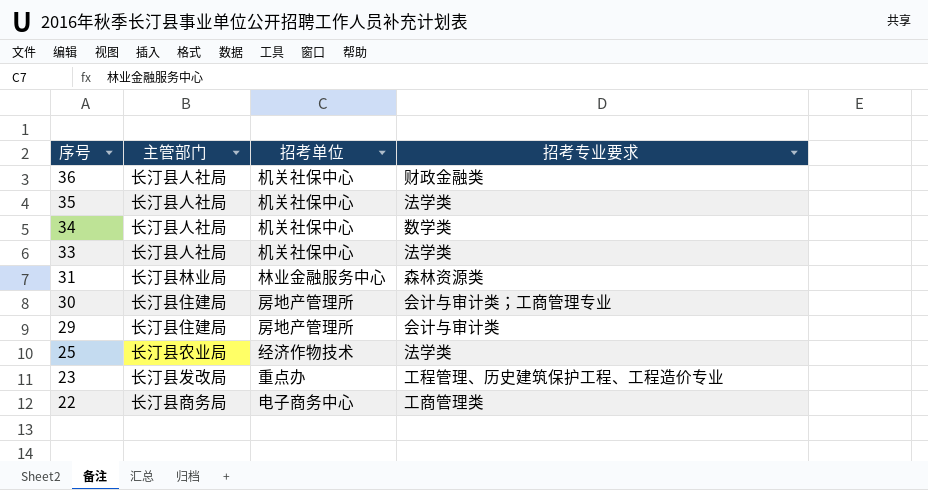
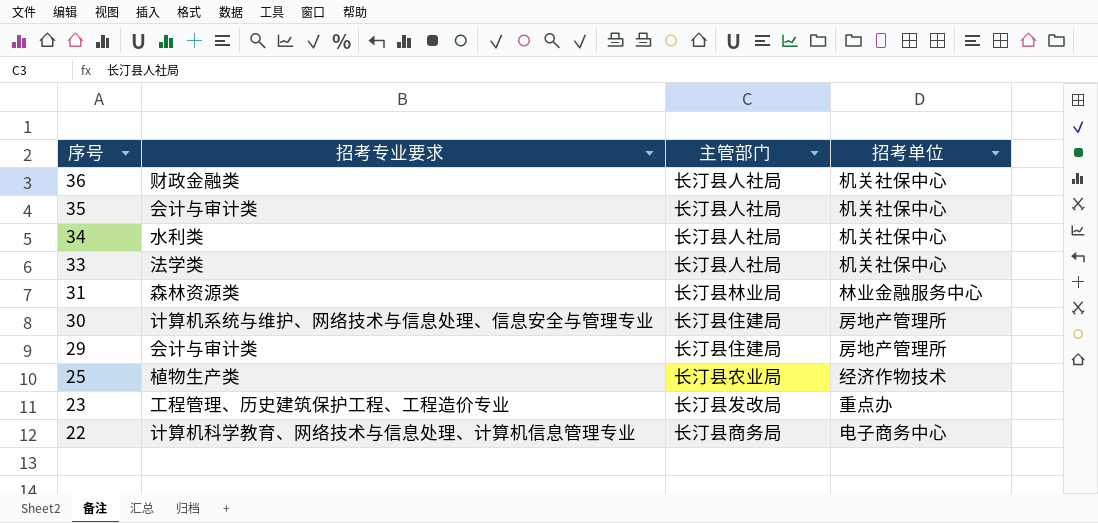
column 招考专业要求 | position: 4 -> 2
35 | 招考专业要求: 法学类 -> 会计与审计类
34 | 招考专业要求: 数学类 -> 水利类
30 | 招考专业要求: 会计与审计类；工商管理专业 -> 计算机系统与维护、网络技术与信息处理、信息安全与管理专业
25 | 招考专业要求: 法学类 -> 植物生产类
22 | 招考专业要求: 工商管理类 -> 计算机科学教育、网络技术与信息处理、计算机信息管理专业

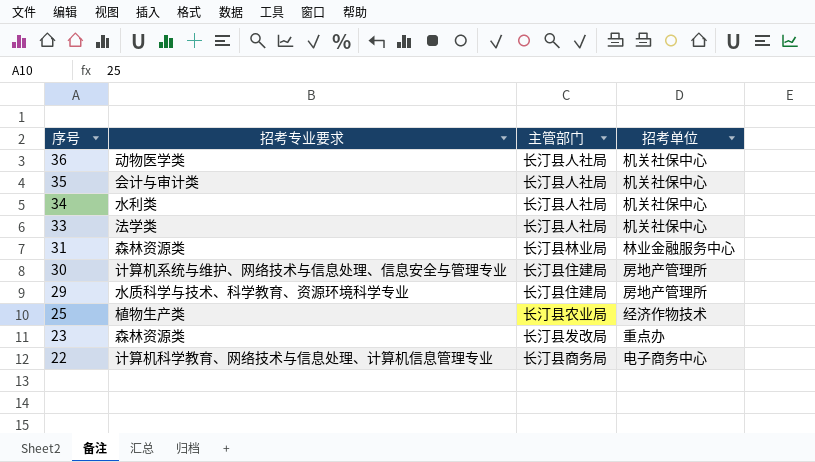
36 | 招考专业要求: 财政金融类 -> 动物医学类
29 | 招考专业要求: 会计与审计类 -> 水质科学与技术、科学教育、资源环境科学专业
23 | 招考专业要求: 工程管理、历史建筑保护工程、工程造价专业 -> 森林资源类

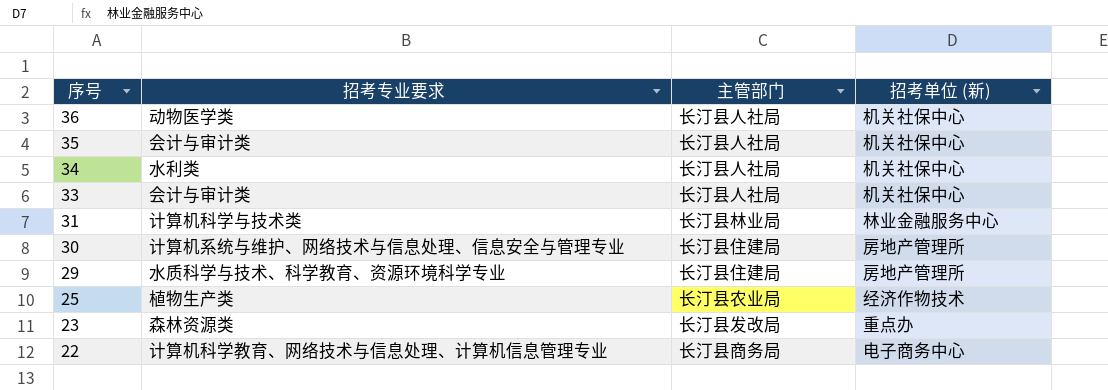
column name: 招考单位 -> 招考单位 (新)
33 | 招考专业要求: 法学类 -> 会计与审计类
31 | 招考专业要求: 森林资源类 -> 计算机科学与技术类

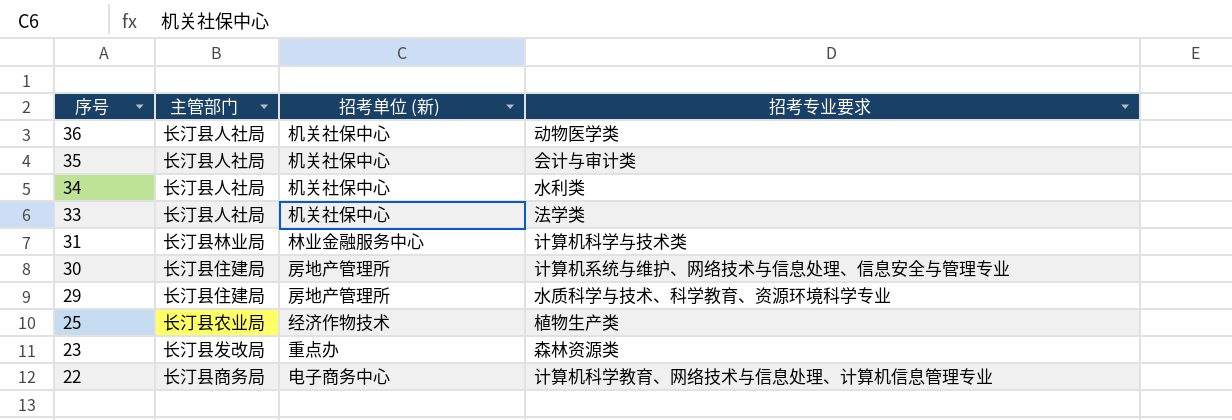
column 招考专业要求 | position: 2 -> 4
33 | 招考专业要求: 会计与审计类 -> 法学类

